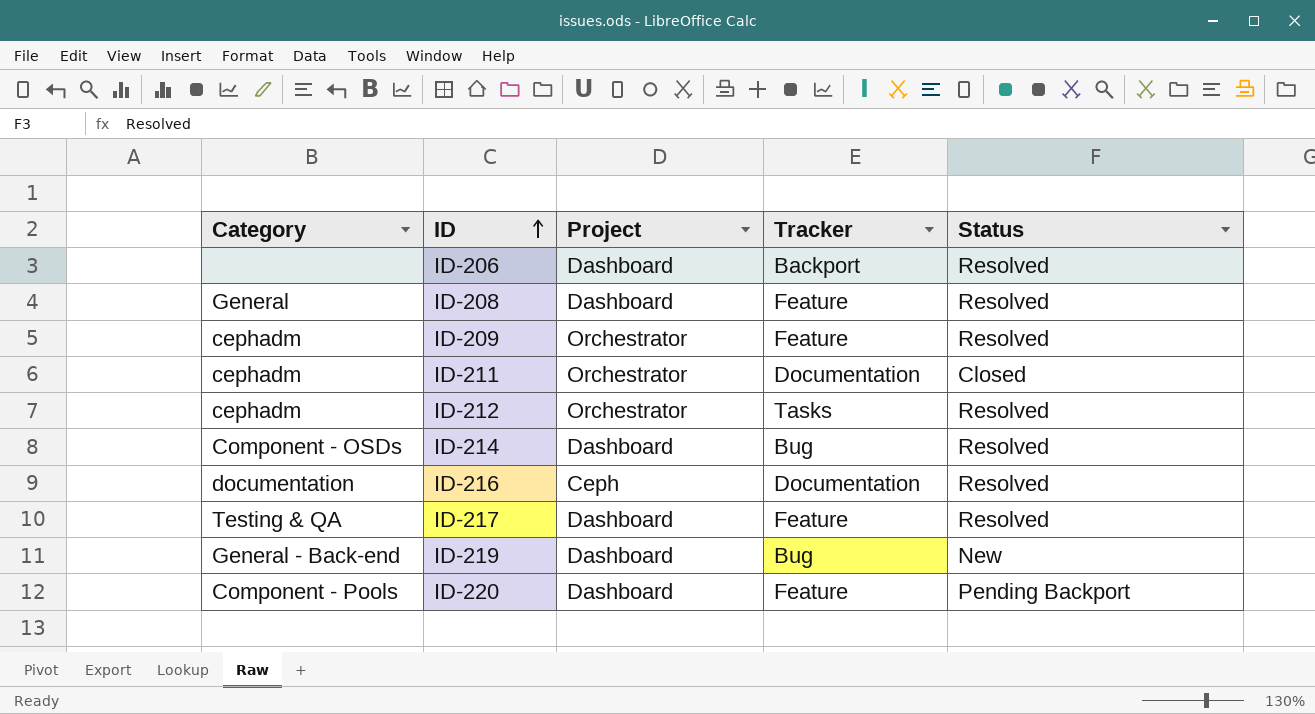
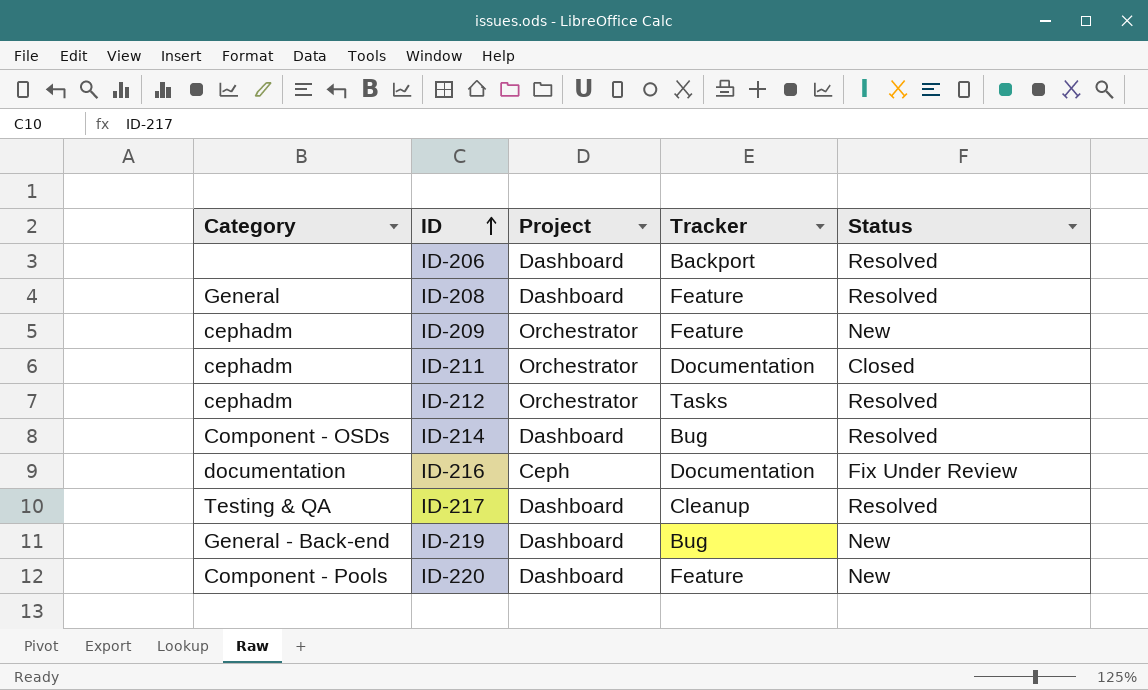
ID-209 | Status: Resolved -> New
ID-216 | Status: Resolved -> Fix Under Review
ID-217 | Tracker: Feature -> Cleanup
ID-220 | Status: Pending Backport -> New

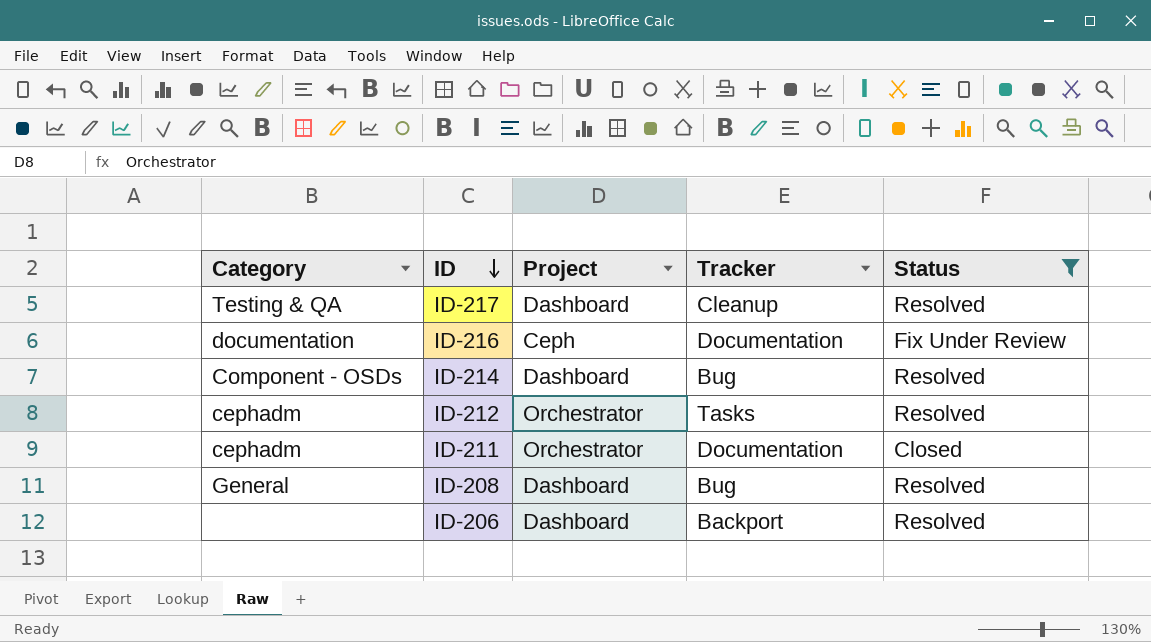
filter: none -> Status != New
row order: ID ascending -> ID descending
ID-208 | Tracker: Feature -> Bug

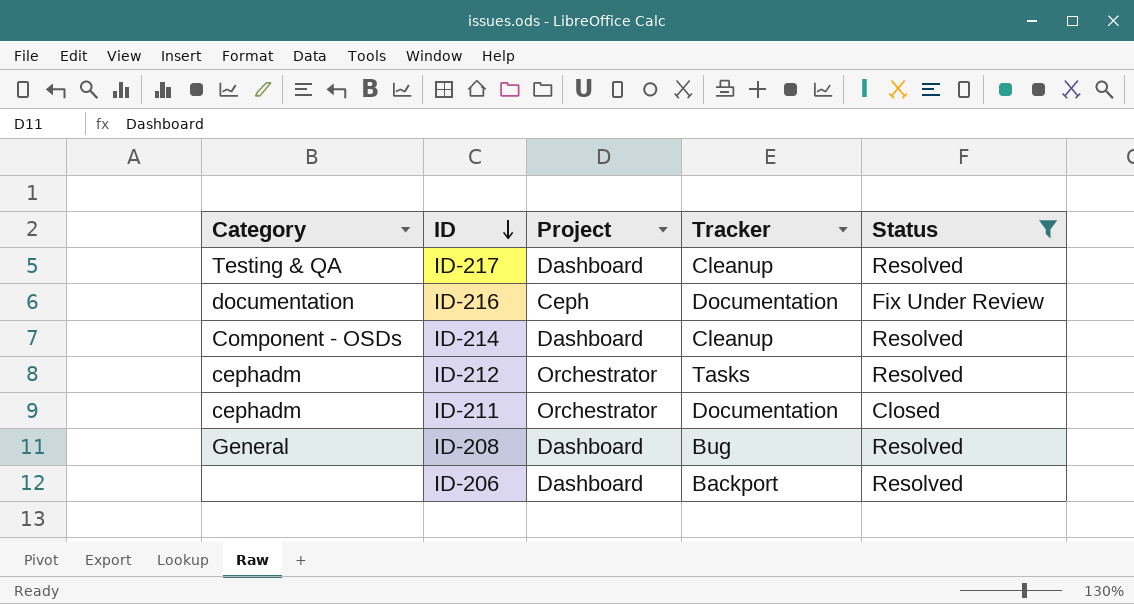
ID-214 | Tracker: Bug -> Cleanup

